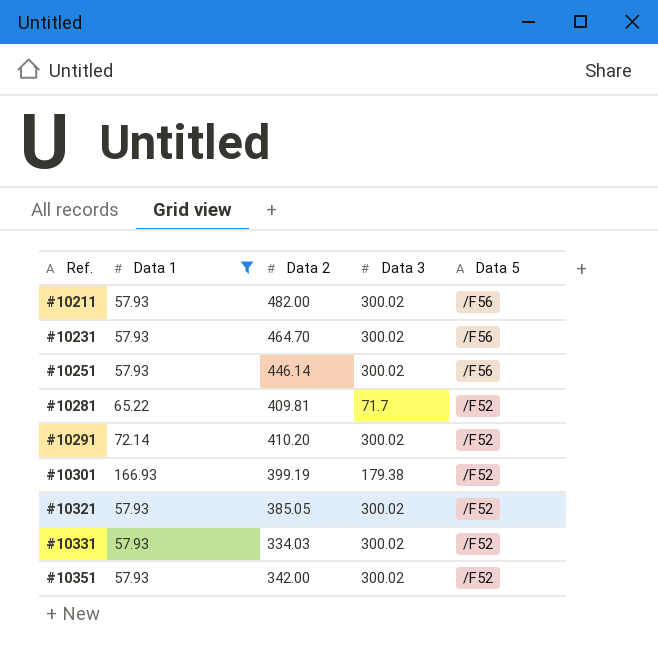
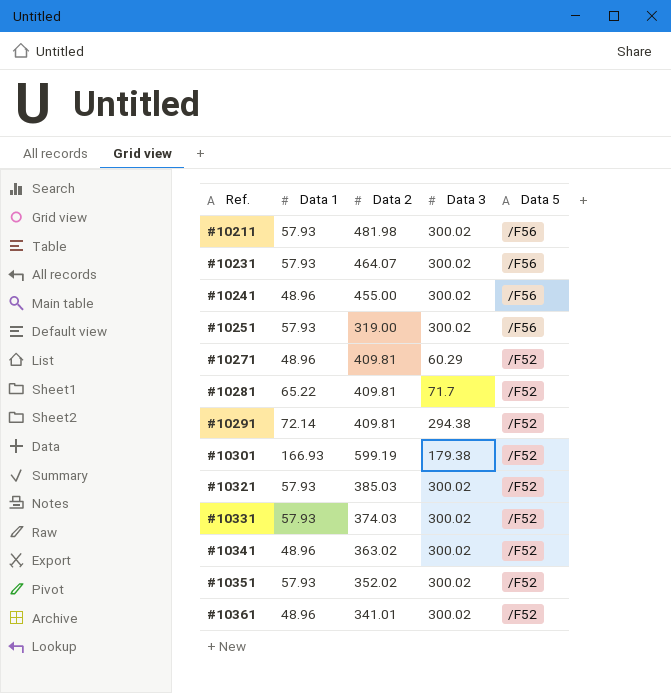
filter: Data 1 != 48.96 -> none
#10211 | Data 2: 482.00 -> 481.98
#10231 | Data 2: 464.70 -> 464.07
#10251 | Data 2: 446.14 -> 319.00
#10291 | Data 2: 410.20 -> 409.81
#10291 | Data 3: 300.02 -> 294.38
#10301 | Data 2: 399.19 -> 599.19
#10321 | Data 2: 385.05 -> 385.03
#10331 | Data 2: 334.03 -> 374.03
#10351 | Data 2: 342.00 -> 352.02

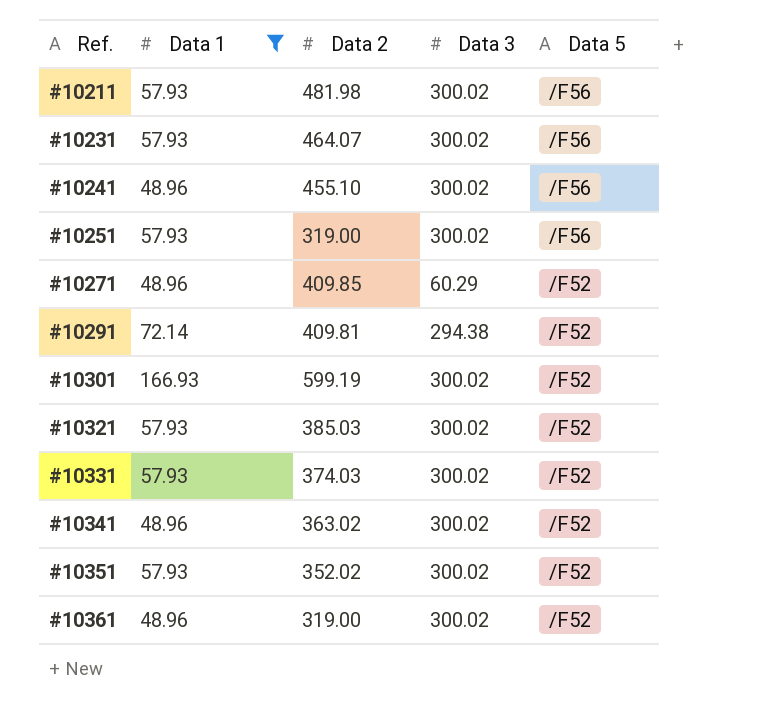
filter: none -> Data 1 != 65.22
#10241 | Data 2: 455.00 -> 455.10
#10271 | Data 2: 409.81 -> 409.85
#10301 | Data 3: 179.38 -> 300.02
#10361 | Data 2: 341.01 -> 319.00

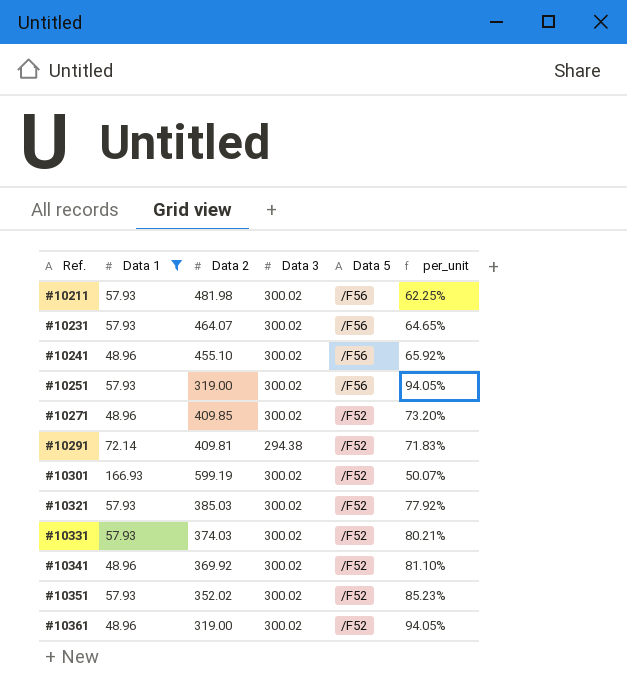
column per_unit | formula: none -> [Data 3] / [Data 2]
#10271 | Data 3: 60.29 -> 300.02
#10341 | Data 2: 363.02 -> 369.92

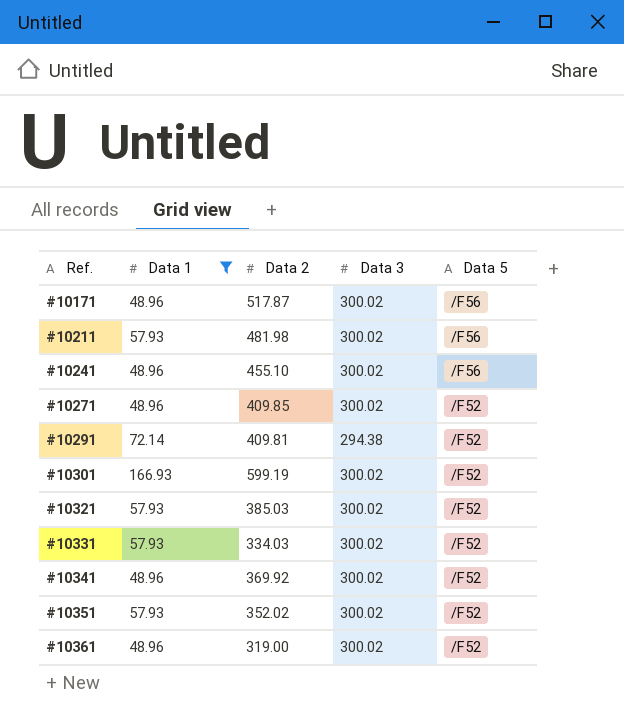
column per_unit | formula: [Data 3] / [Data 2] -> none
row #10231: 57.93 | 464.07 | 300.02 | /F56 | 64.65% -> none
row #10251: 57.93 | 319.00 | 300.02 | /F56 | 94.05% -> none
row #10171: none -> 48.96 | 517.87 | 300.02 | /F56
#10331 | Data 2: 374.03 -> 334.03

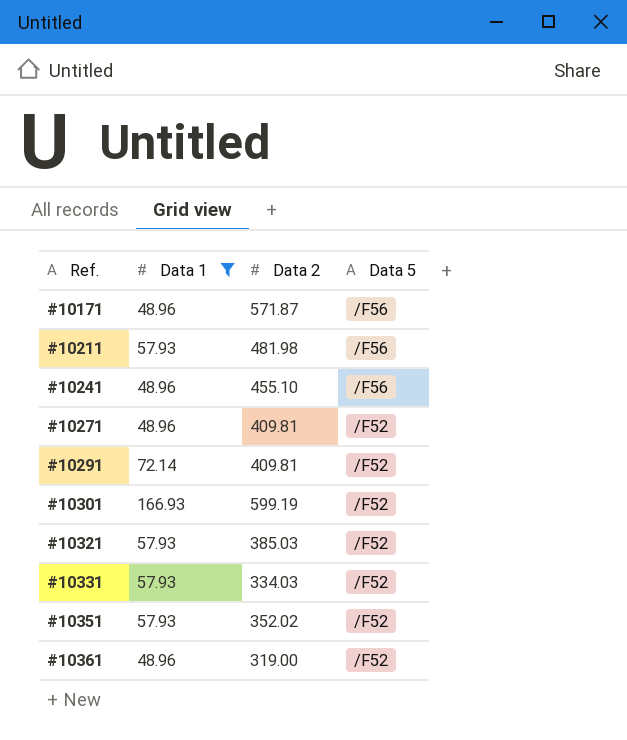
column Data 3 | position: 4 -> none
row #10341: 48.96 | 369.92 | 300.02 | /F52 -> none
#10171 | Data 2: 517.87 -> 571.87
#10271 | Data 2: 409.85 -> 409.81

